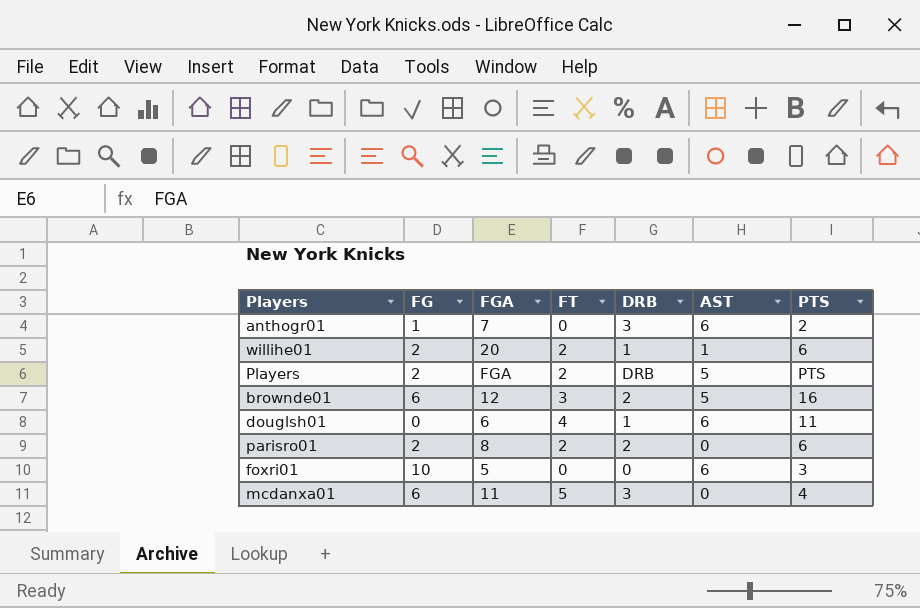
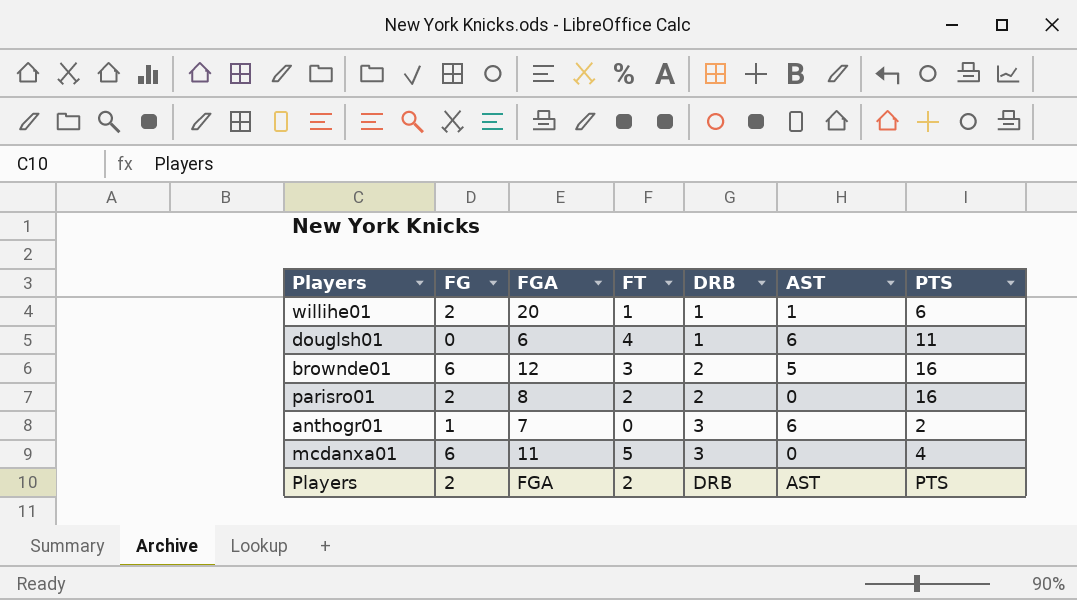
row order: none -> DRB ascending
row foxri01: 10 | 5 | 0 | 0 | 6 | 3 -> none
willihe01 | FT: 2 -> 1
parisro01 | PTS: 6 -> 16
Players | AST: 5 -> AST

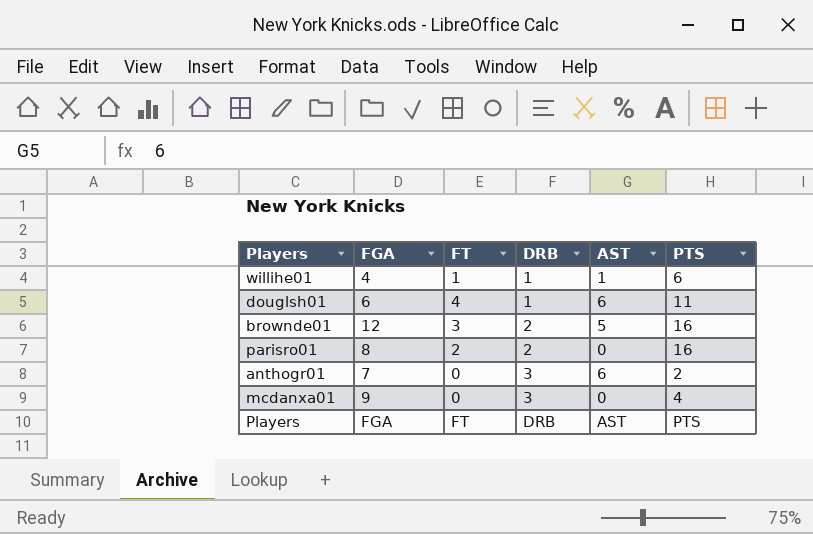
column FG | position: 2 -> none
willihe01 | FGA: 20 -> 4
mcdanxa01 | FGA: 11 -> 9
mcdanxa01 | FT: 5 -> 0
Players | FT: 2 -> FT

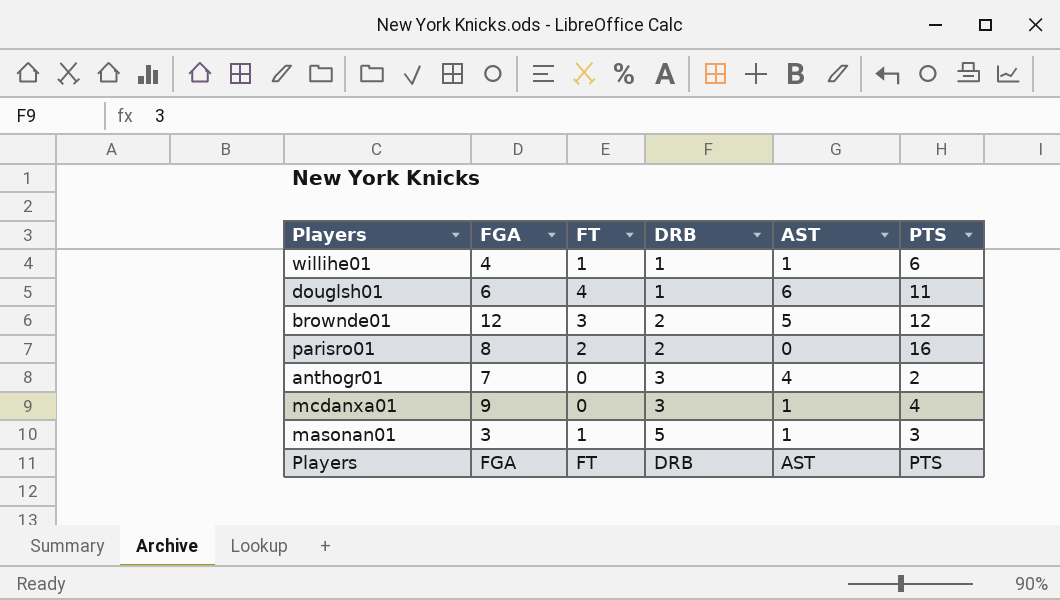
brownde01 | PTS: 16 -> 12
anthogr01 | AST: 6 -> 4
mcdanxa01 | AST: 0 -> 1
row masonan01: none -> 3 | 1 | 5 | 1 | 3

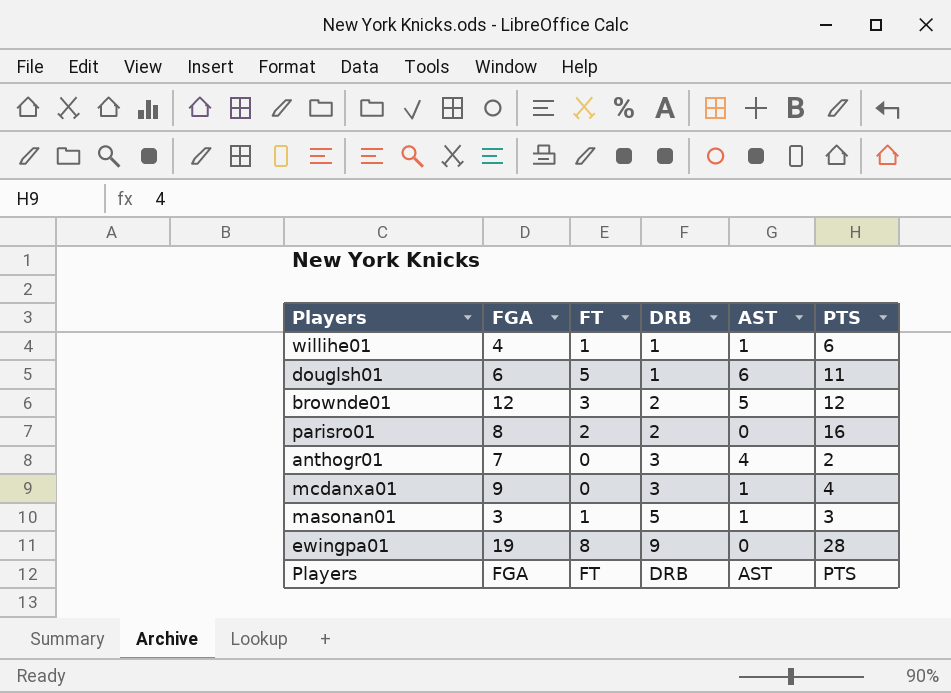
douglsh01 | FT: 4 -> 5
row ewingpa01: none -> 19 | 8 | 9 | 0 | 28

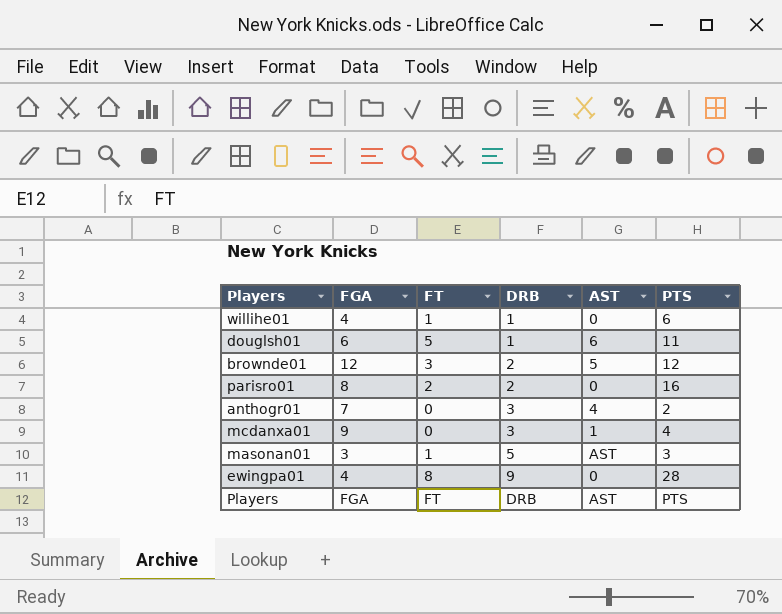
willihe01 | AST: 1 -> 0
masonan01 | AST: 1 -> AST
ewingpa01 | FGA: 19 -> 4

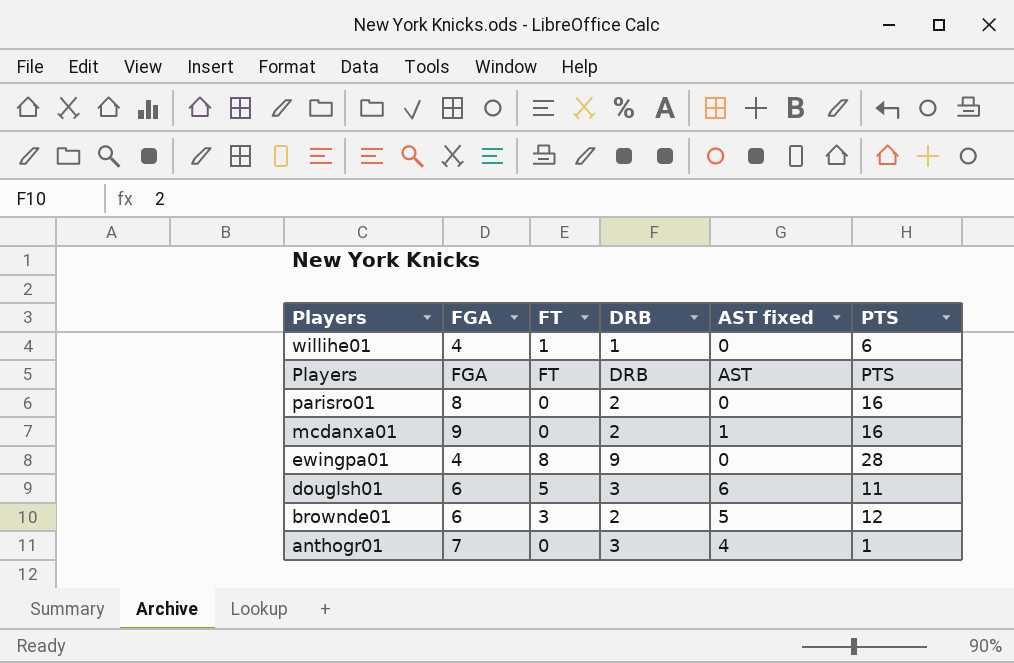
row order: DRB ascending -> Players descending
column name: AST -> AST fixed
row masonan01: 3 | 1 | 5 | AST | 3 -> none
parisro01 | FT: 2 -> 0
mcdanxa01 | DRB: 3 -> 2
mcdanxa01 | PTS: 4 -> 16
douglsh01 | DRB: 1 -> 3
brownde01 | FGA: 12 -> 6
anthogr01 | PTS: 2 -> 1

